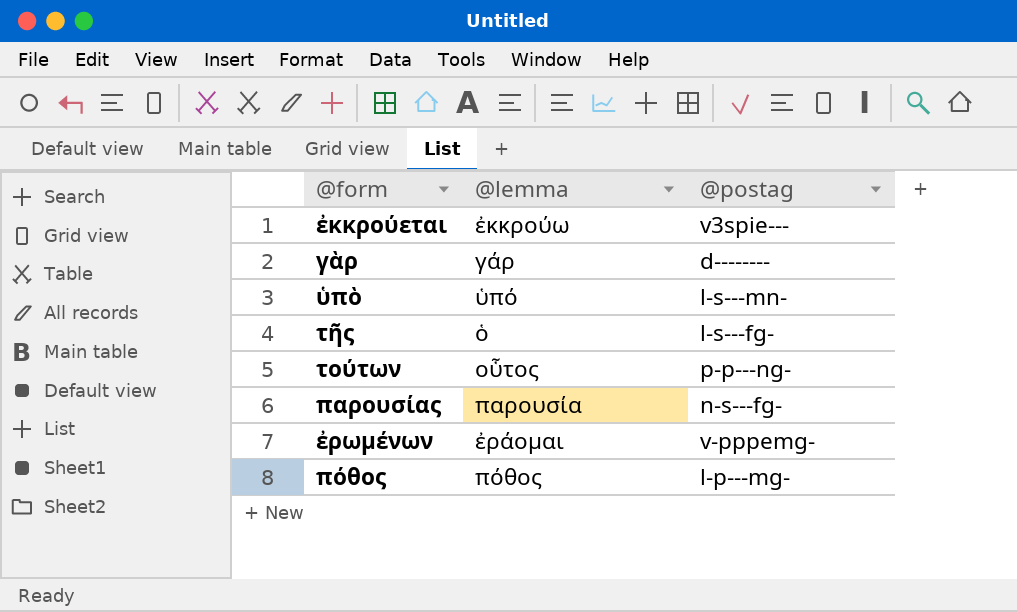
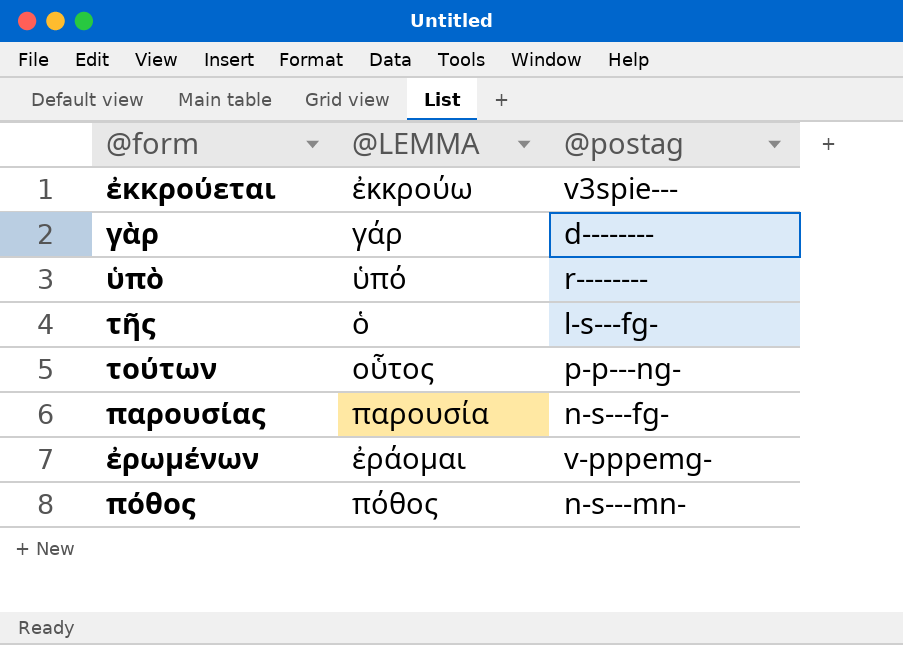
column name: @lemma -> @LEMMA
ὑπὸ | @postag: l-s---mn- -> r--------
πόθος | @postag: l-p---mg- -> n-s---mn-

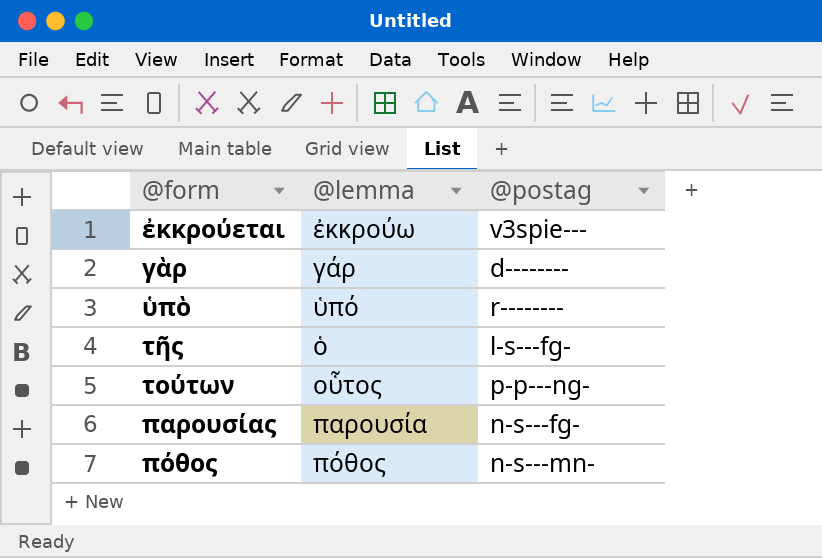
column name: @LEMMA -> @lemma
row ἐρωμένων: ἐράομαι | v-pppemg- -> none

